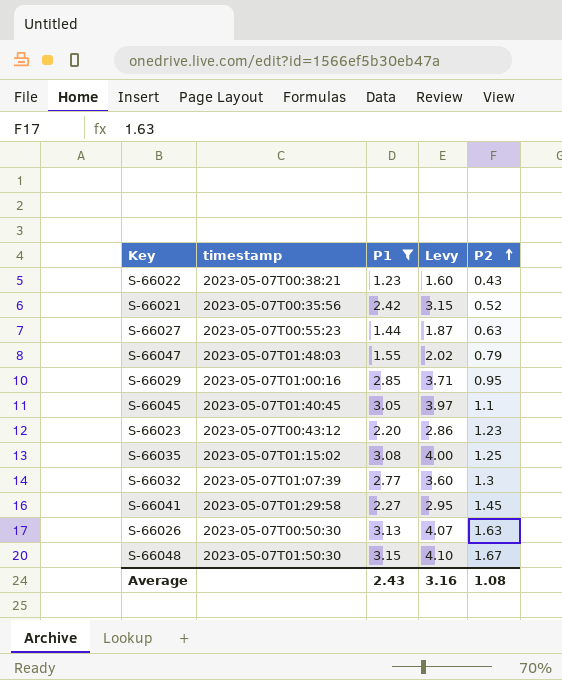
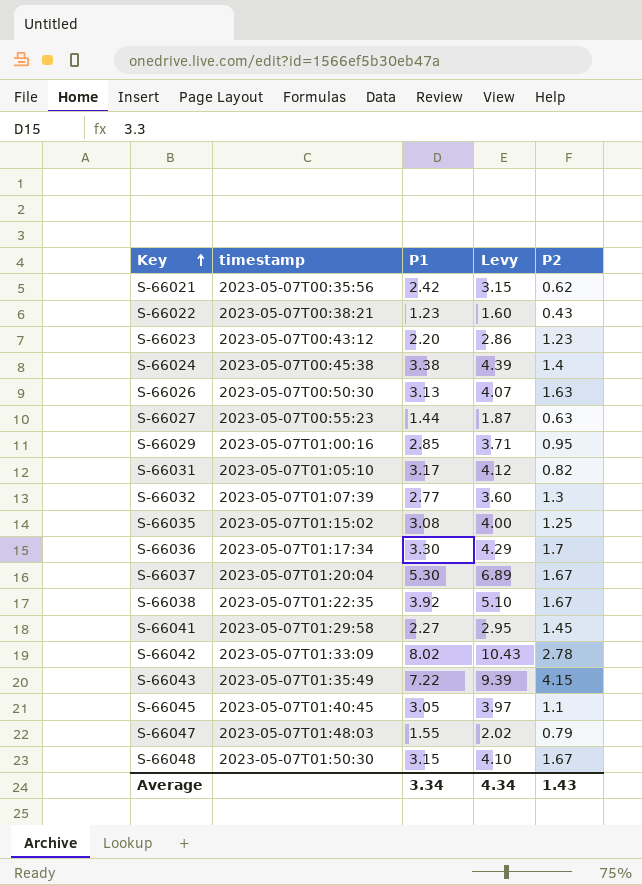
filter: P1 <= 3.15 -> none
row order: P2 ascending -> Key ascending
S-66021 | P2: 0.52 -> 0.62
Average | P1: 2.43 -> 3.34
Average | Levy: 3.16 -> 4.34
Average | P2: 1.08 -> 1.43

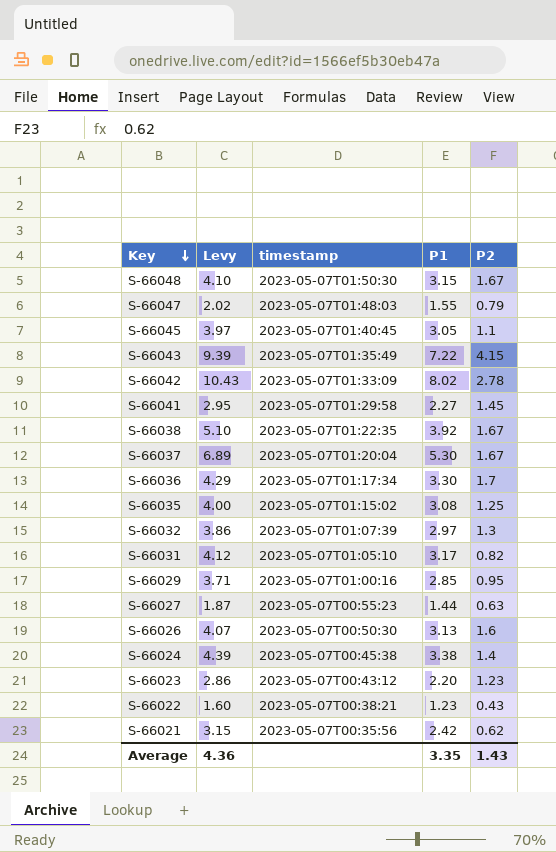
row order: Key ascending -> Key descending
column Levy | position: 4 -> 2
S-66032 | Levy: 3.60 -> 3.86
S-66032 | P1: 2.77 -> 2.97
S-66026 | P2: 1.63 -> 1.6
Average | Levy: 4.34 -> 4.36
Average | P1: 3.34 -> 3.35

